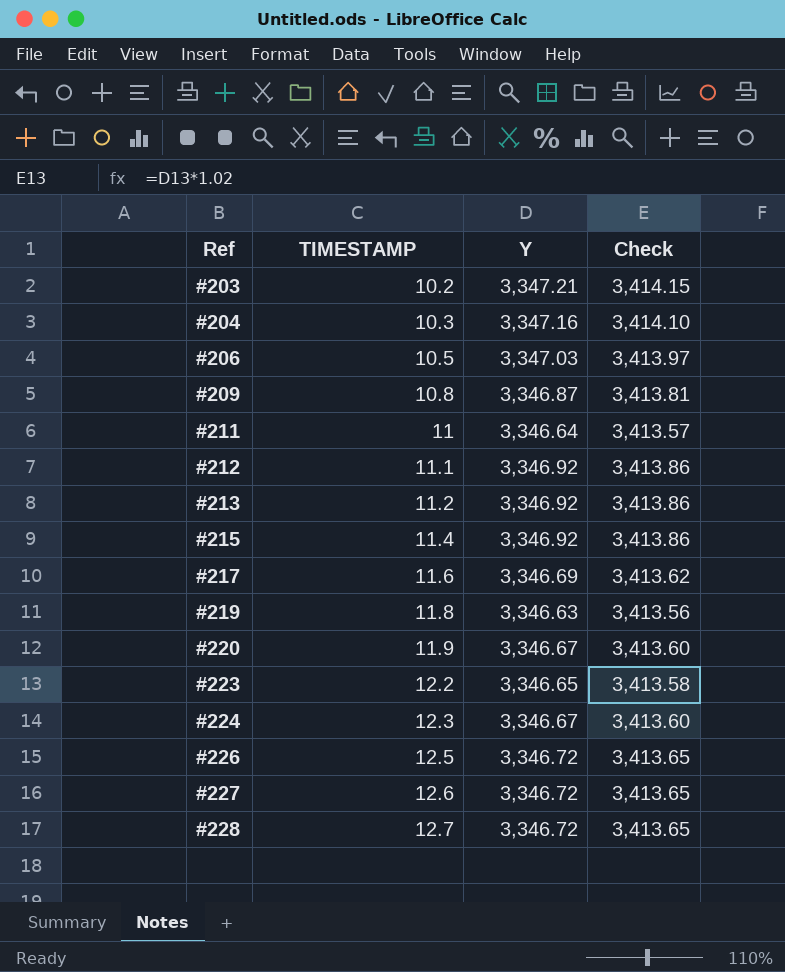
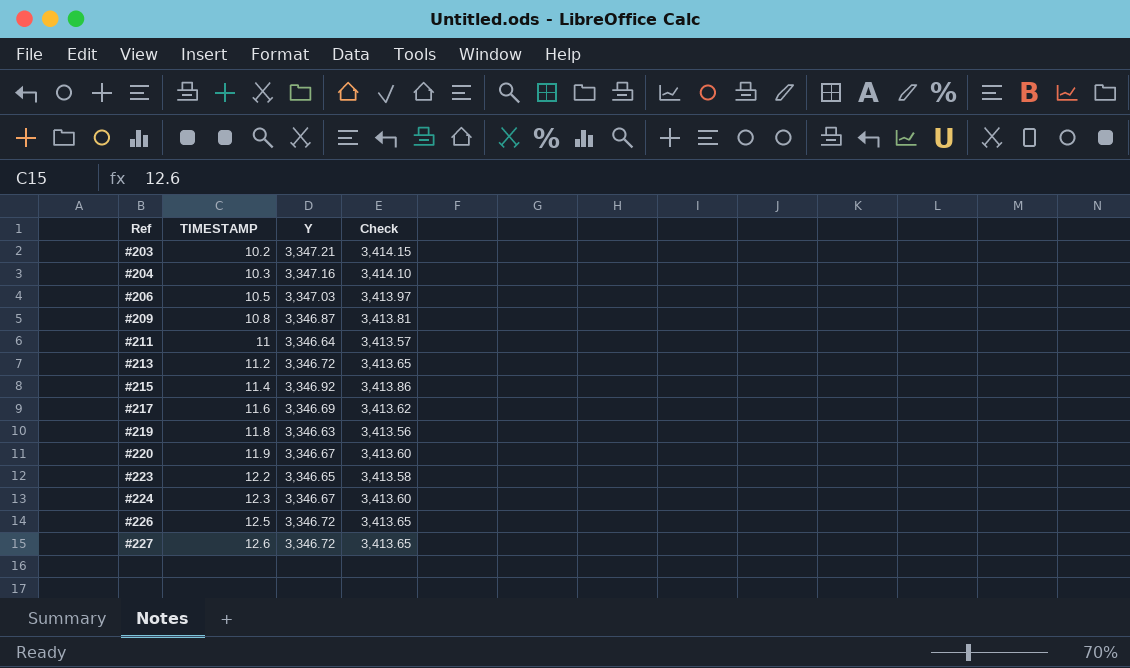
row #212: 11.1 | 3,346.92 | 3,413.86 -> none
row #228: 12.7 | 3,346.72 | 3,413.65 -> none
#213 | Y: 3,346.92 -> 3,346.72
#213 | Check: 3,413.86 -> 3,413.65

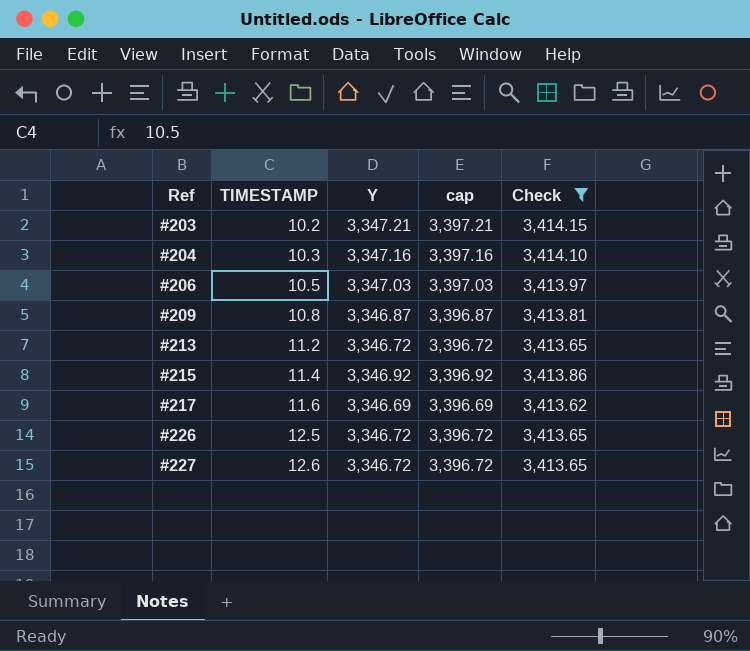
filter: none -> Check >= 3,413.62
column cap | formula: none -> [Y] + 50

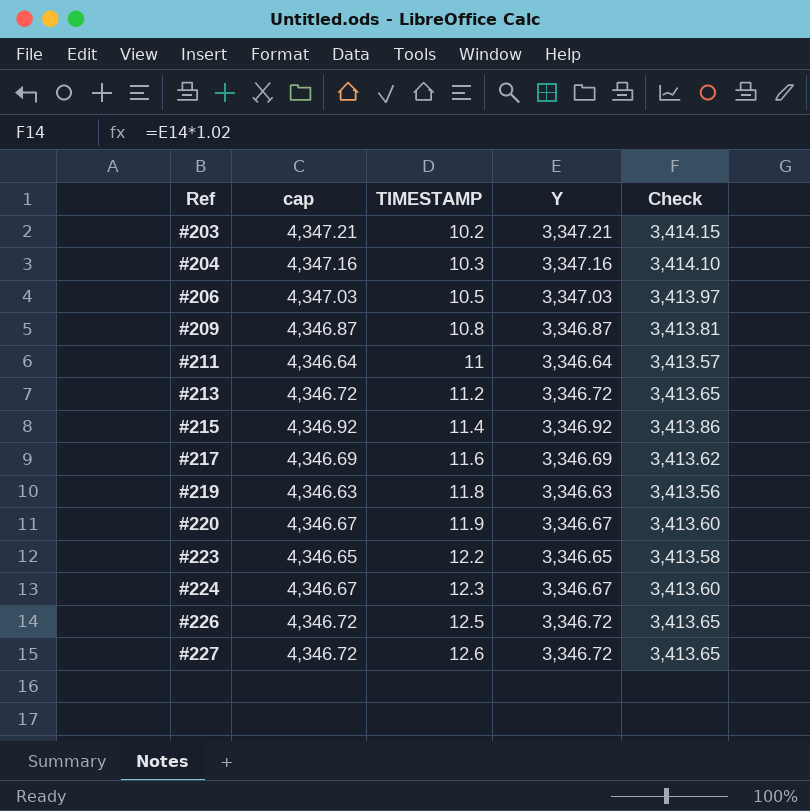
filter: Check >= 3,413.62 -> none
column cap | formula: [Y] + 50 -> [Y] + 1000
column cap | position: 4 -> 2

